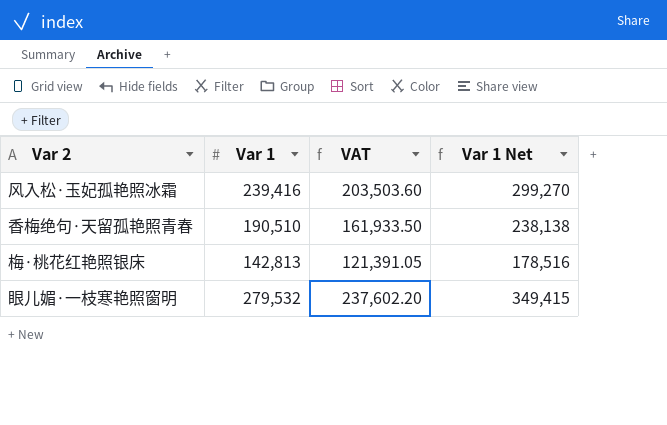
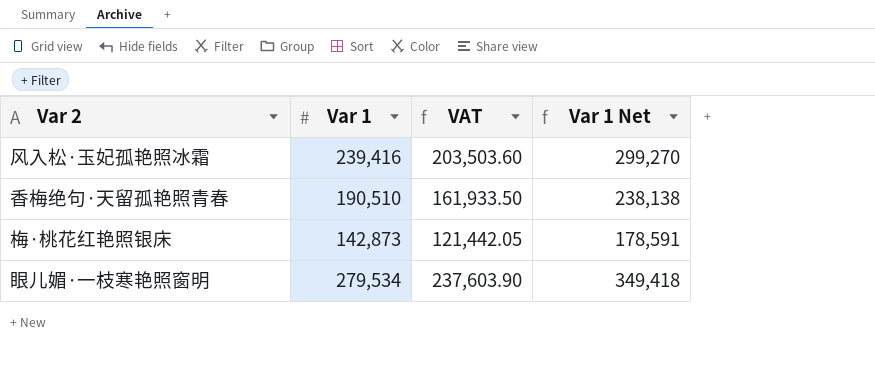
梅·桃花红艳照银床 | Var 1: 142,813 -> 142,873
梅·桃花红艳照银床 | VAT: 121,391.05 -> 121,442.05
梅·桃花红艳照银床 | Var 1 Net: 178,516 -> 178,591
眼儿媚·一枝寒艳照窗明 | Var 1: 279,532 -> 279,534
眼儿媚·一枝寒艳照窗明 | VAT: 237,602.20 -> 237,603.90
眼儿媚·一枝寒艳照窗明 | Var 1 Net: 349,415 -> 349,418

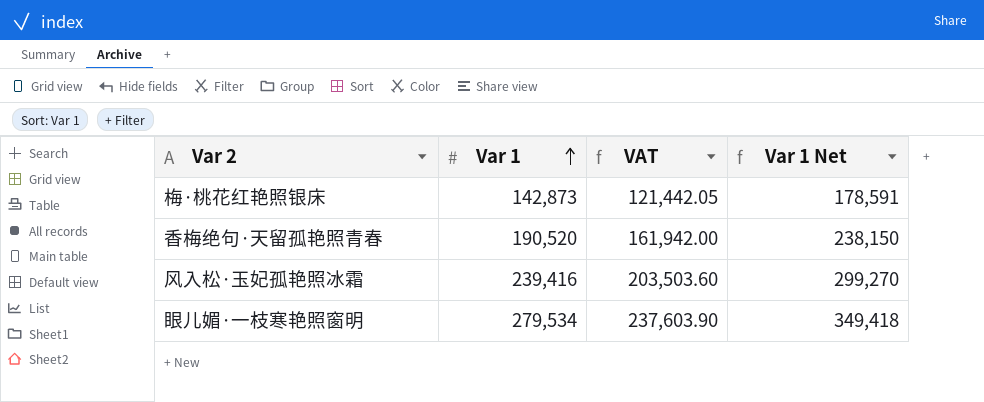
row order: none -> Var 1 ascending
香梅绝句·天留孤艳照青春 | Var 1: 190,510 -> 190,520
香梅绝句·天留孤艳照青春 | VAT: 161,933.50 -> 161,942.00
香梅绝句·天留孤艳照青春 | Var 1 Net: 238,138 -> 238,150

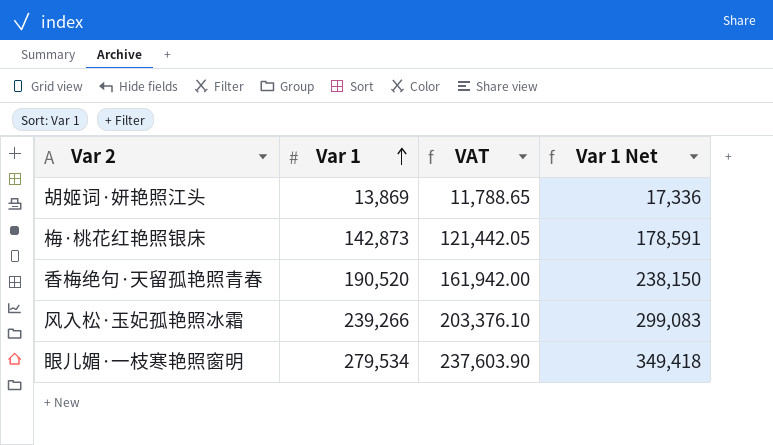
row 胡姬词·妍艳照江头: none -> 13,869 | 11,788.65 | 17,336
风入松·玉妃孤艳照冰霜 | Var 1: 239,416 -> 239,266
风入松·玉妃孤艳照冰霜 | VAT: 203,503.60 -> 203,376.10
风入松·玉妃孤艳照冰霜 | Var 1 Net: 299,270 -> 299,083

